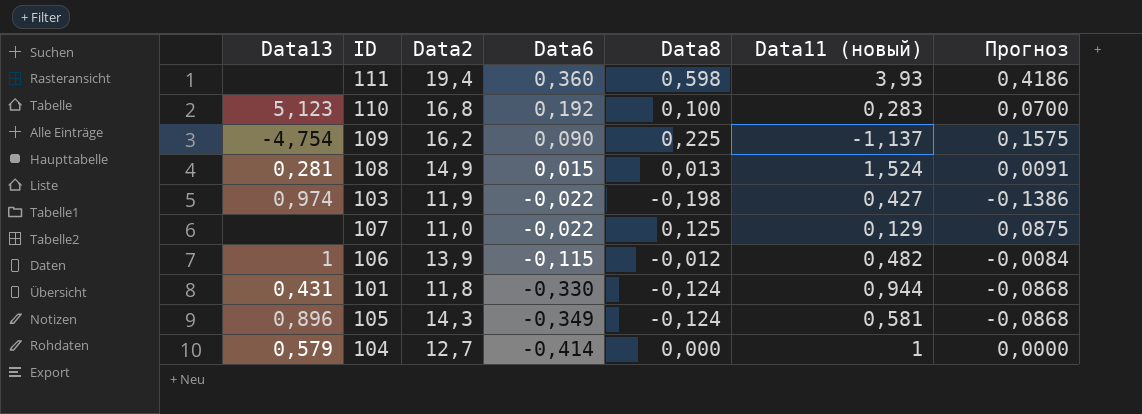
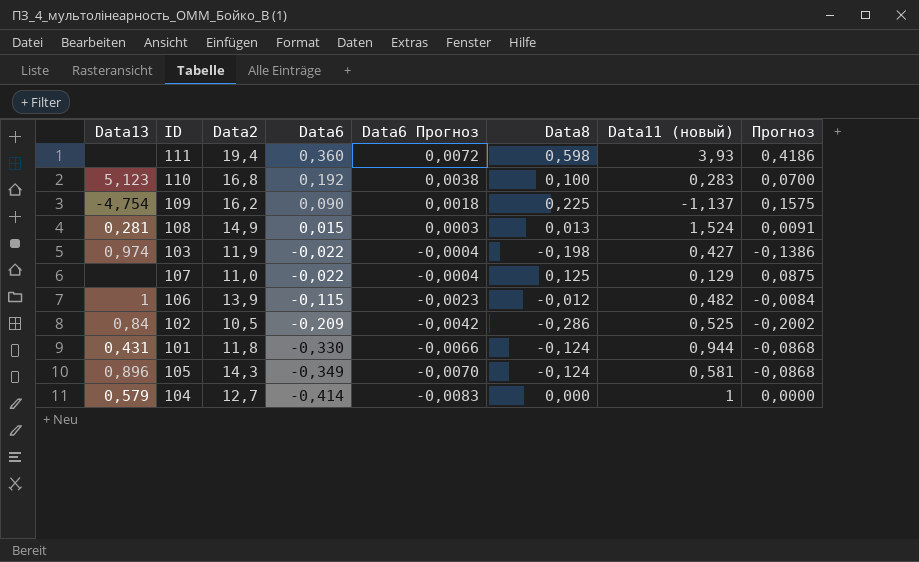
column Data6 Прогноз | formula: none -> [Data6] * 0,02
row 102: none -> 0,84 | 10,5 | -0,209 | -0,0042 | -0,286 | 0,525 | -0,2002

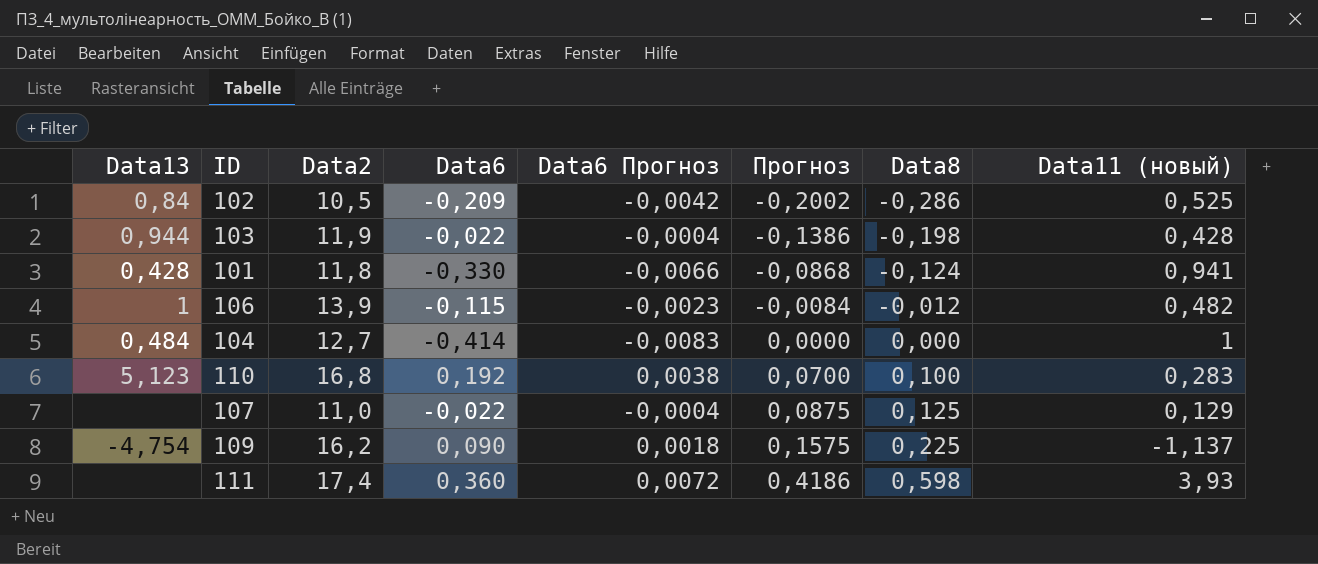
row order: Data6 descending -> Прогноз ascending
column Прогноз | position: 8 -> 6
row 108: 0,281 | 14,9 | 0,015 | 0,0003 | 0,013 | 1,524 | 0,0091 -> none
row 105: 0,896 | 14,3 | -0,349 | -0,0070 | -0,124 | 0,581 | -0,0868 -> none
103 | Data13: 0,974 -> 0,944
103 | Data11 (новый): 0,427 -> 0,428
101 | Data13: 0,431 -> 0,428
101 | Data11 (новый): 0,944 -> 0,941
104 | Data13: 0,579 -> 0,484
111 | Data2: 19,4 -> 17,4

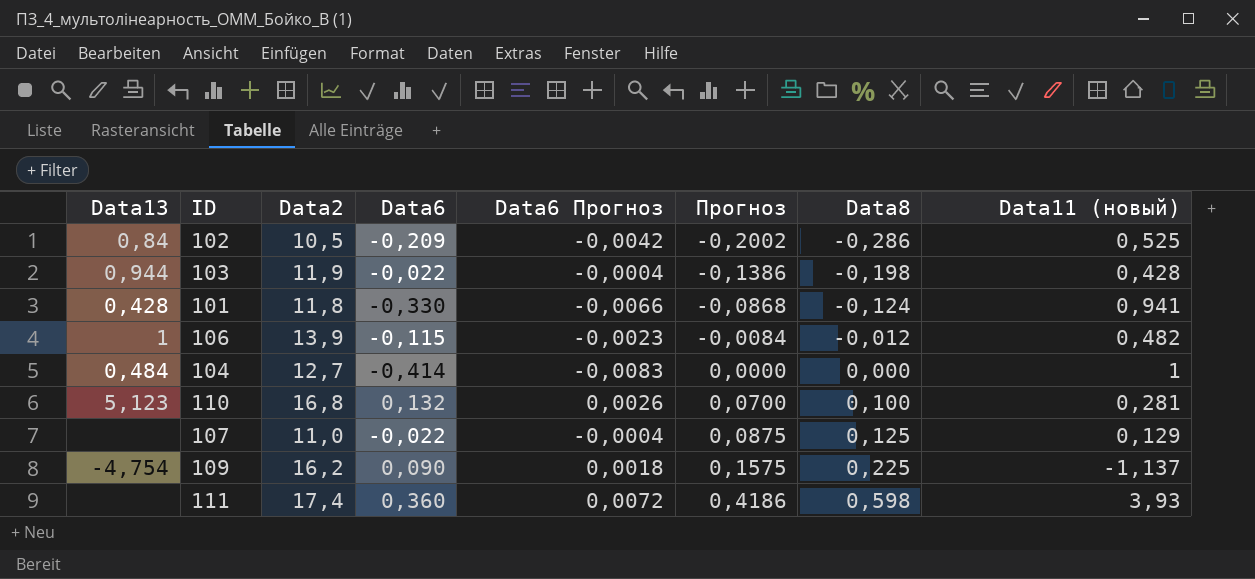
110 | Data6: 0,192 -> 0,132
110 | Data6 Прогноз: 0,0038 -> 0,0026
110 | Data11 (новый): 0,283 -> 0,281

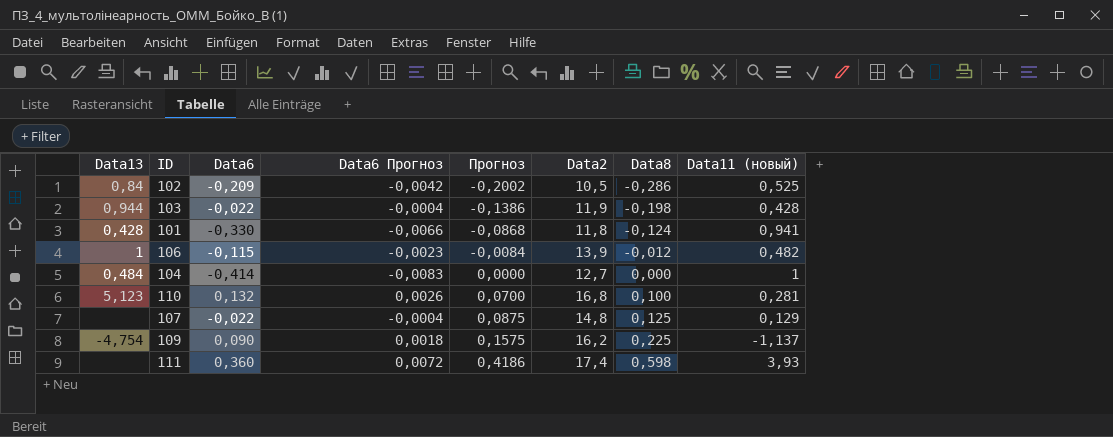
column Data2 | position: 3 -> 6
107 | Data2: 11,0 -> 14,8

